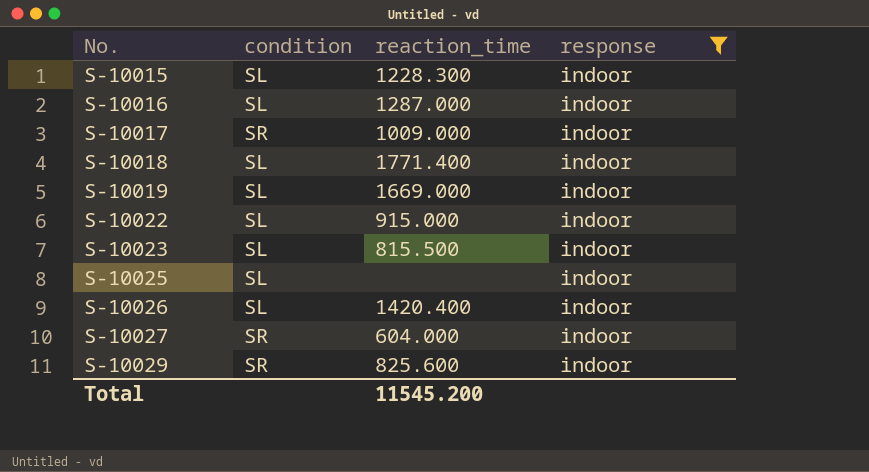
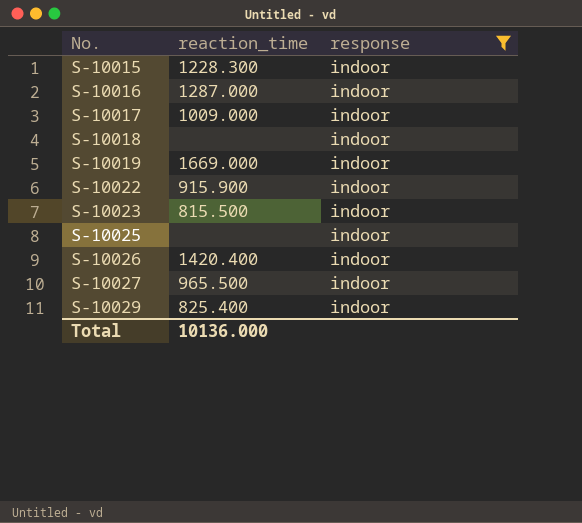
column condition | position: 2 -> none
S-10018 | reaction_time: 1771.400 -> none
S-10022 | reaction_time: 915.000 -> 915.900
S-10027 | reaction_time: 604.000 -> 965.500
S-10029 | reaction_time: 825.600 -> 825.400
Total | reaction_time: 11545.200 -> 10136.000

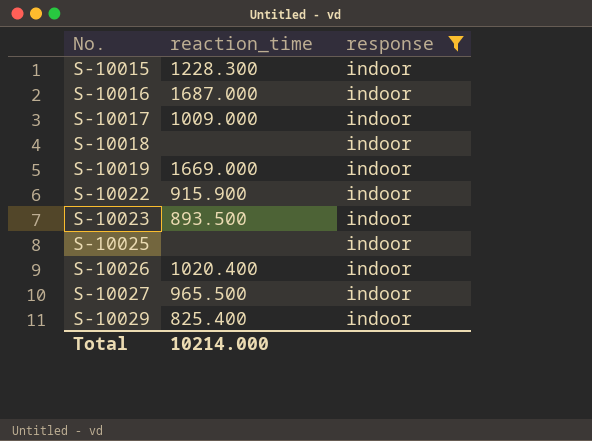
S-10016 | reaction_time: 1287.000 -> 1687.000
S-10023 | reaction_time: 815.500 -> 893.500
S-10026 | reaction_time: 1420.400 -> 1020.400
Total | reaction_time: 10136.000 -> 10214.000

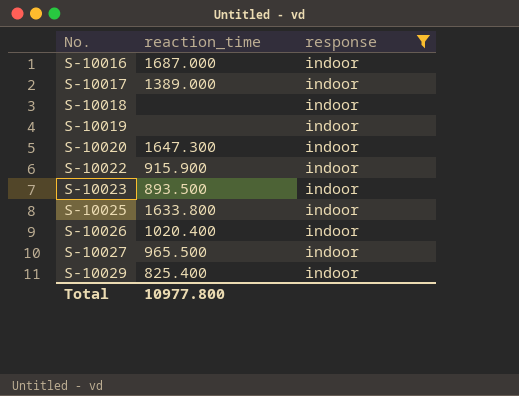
row S-10015: 1228.300 | indoor -> none
S-10017 | reaction_time: 1009.000 -> 1389.000
S-10019 | reaction_time: 1669.000 -> none
row S-10020: none -> 1647.300 | indoor
S-10025 | reaction_time: none -> 1633.800
Total | reaction_time: 10214.000 -> 10977.800

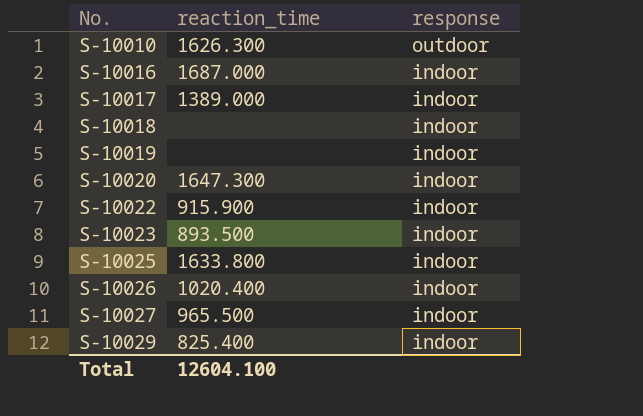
filter: response = indoor -> none
Total | reaction_time: 10977.800 -> 12604.100

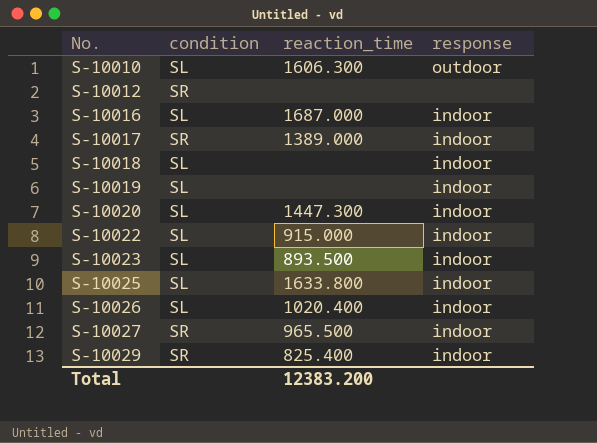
column condition | position: none -> 2
S-10010 | reaction_time: 1626.300 -> 1606.300
row S-10012: none -> SR | none | none
S-10020 | reaction_time: 1647.300 -> 1447.300
S-10022 | reaction_time: 915.900 -> 915.000
Total | reaction_time: 12604.100 -> 12383.200

